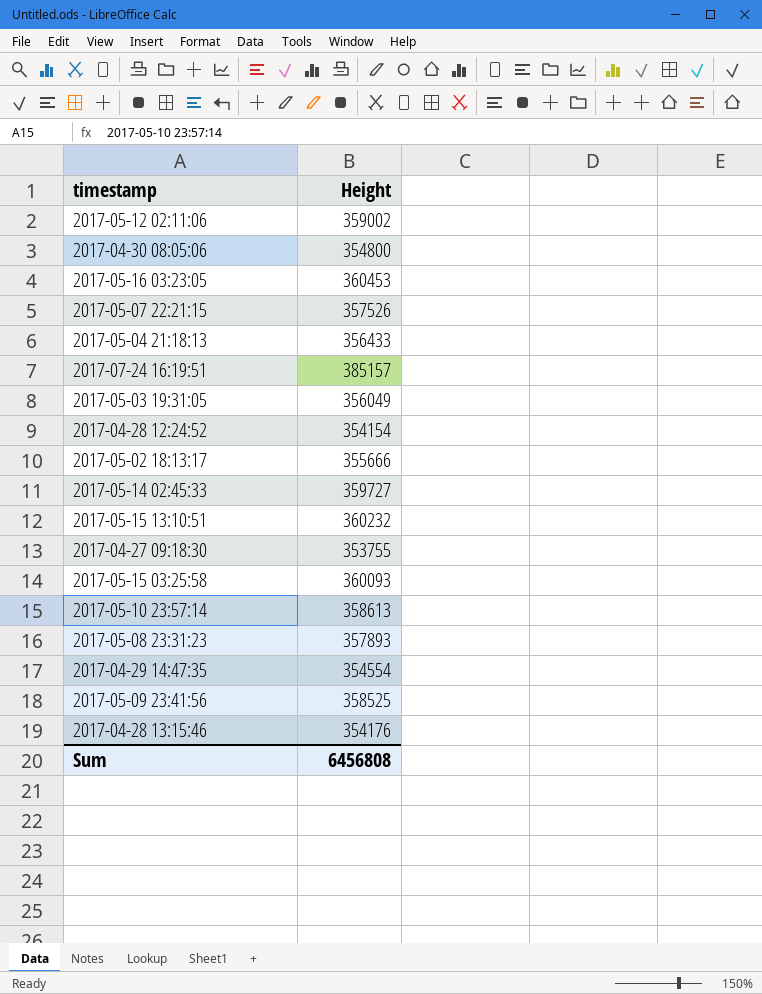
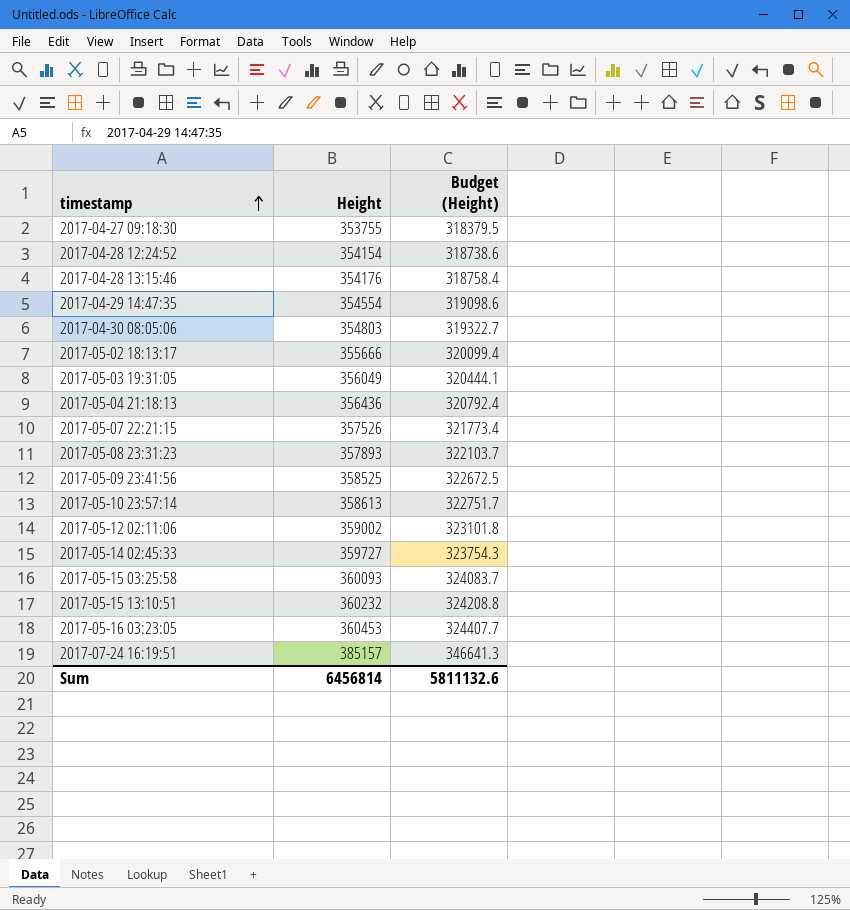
row order: none -> timestamp ascending
column Budget (Height) | formula: none -> [Height] * 0.9
2017-04-30 08:05:06 | Height: 354800 -> 354803
2017-05-04 21:18:13 | Height: 356433 -> 356436
Sum | Height: 6456808 -> 6456814

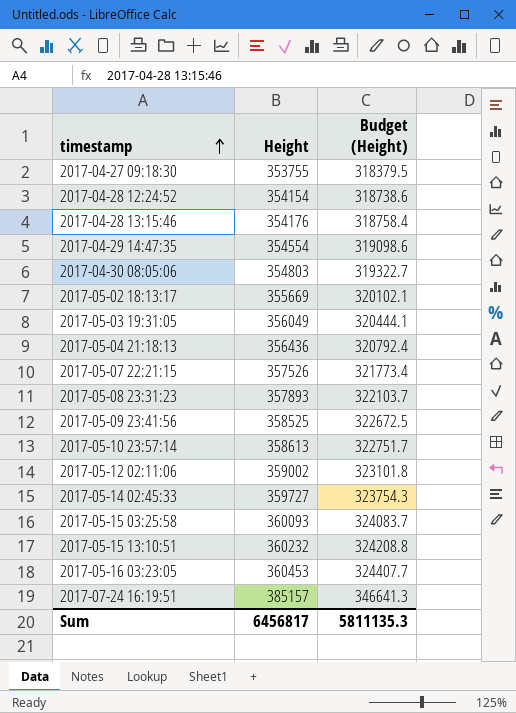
2017-05-02 18:13:17 | Height: 355666 -> 355669
2017-05-02 18:13:17 | Budget (Height): 320099.4 -> 320102.1
Sum | Height: 6456814 -> 6456817
Sum | Budget (Height): 5811132.6 -> 5811135.3

